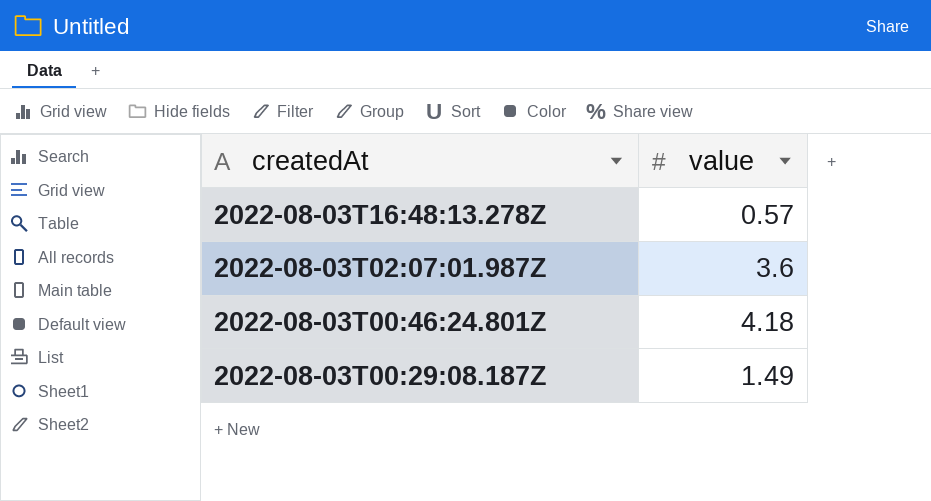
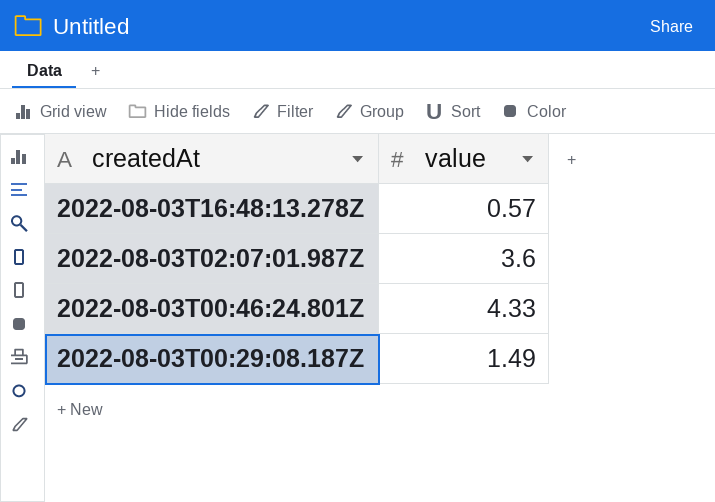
2022-08-03T00:46:24.801Z | value: 4.18 -> 4.33

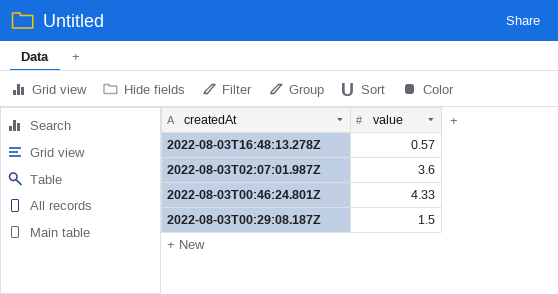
2022-08-03T00:29:08.187Z | value: 1.49 -> 1.5

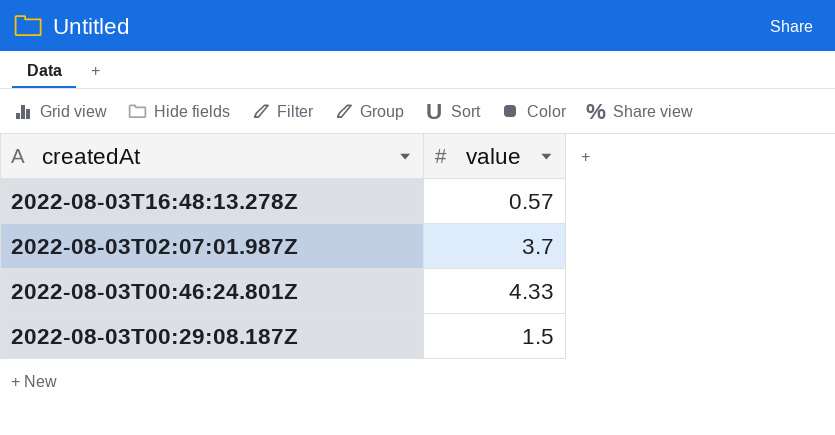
2022-08-03T02:07:01.987Z | value: 3.6 -> 3.7

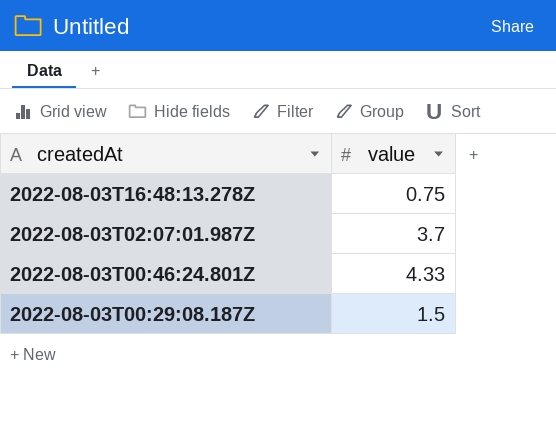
2022-08-03T16:48:13.278Z | value: 0.57 -> 0.75

